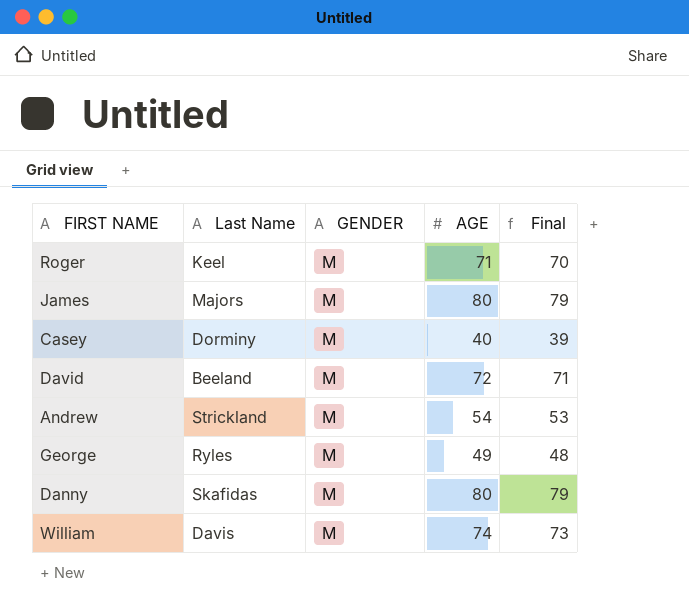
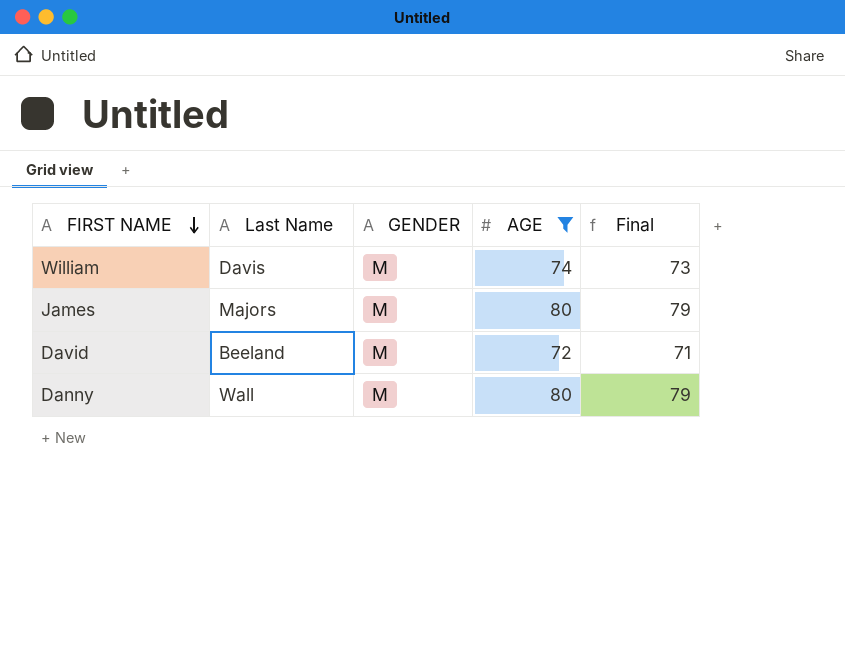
filter: none -> AGE >= 72
row order: none -> FIRST NAME descending
Danny | Last Name: Skafidas -> Wall

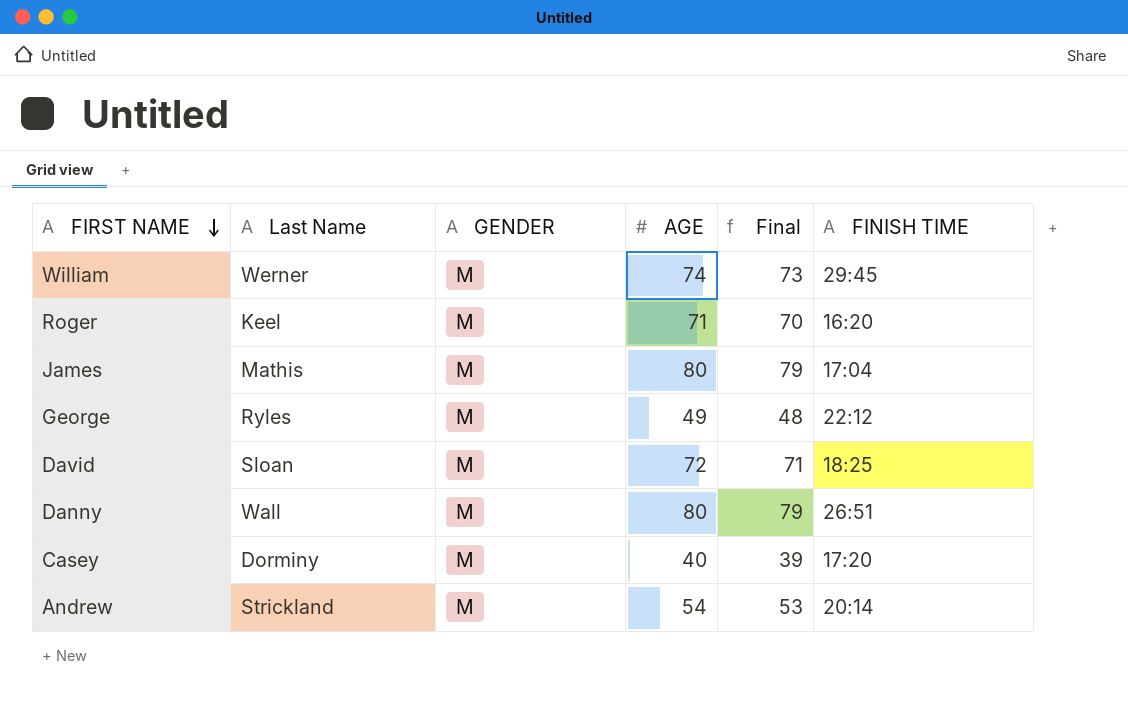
filter: AGE >= 72 -> none
column FINISH TIME | position: none -> 6
William | Last Name: Davis -> Werner
James | Last Name: Majors -> Mathis
David | Last Name: Beeland -> Sloan

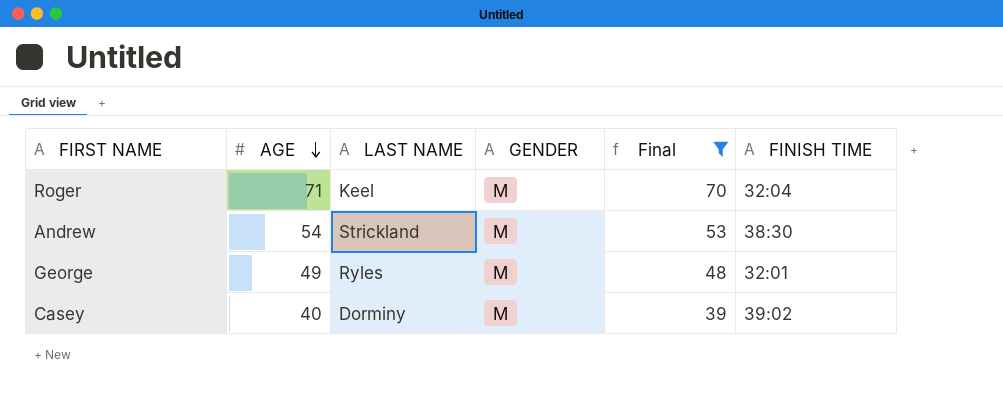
filter: none -> Final <= 70
row order: FIRST NAME descending -> AGE descending
column AGE | position: 4 -> 2
column name: Last Name -> LAST NAME
Roger | FINISH TIME: 16:20 -> 32:04
Andrew | FINISH TIME: 20:14 -> 38:30
George | FINISH TIME: 22:12 -> 32:01
Casey | FINISH TIME: 17:20 -> 39:02

